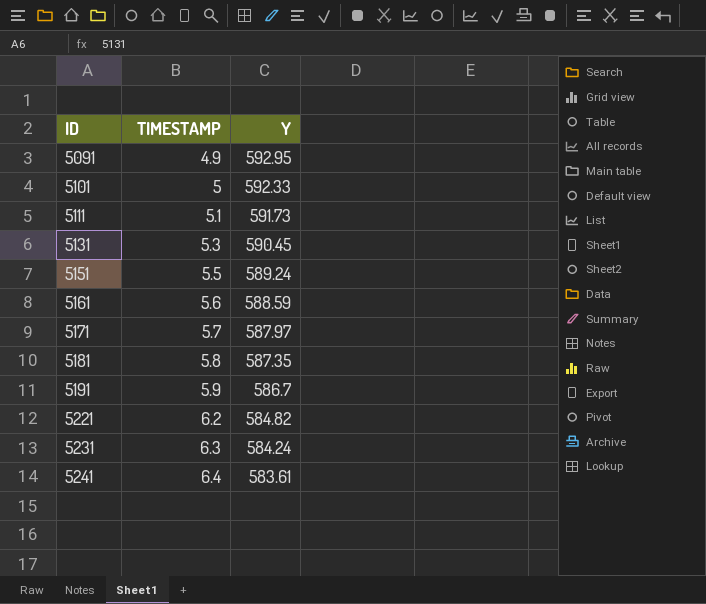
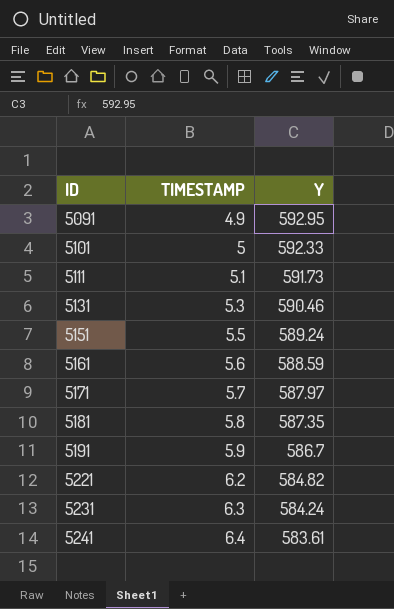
5131 | Y: 590.45 -> 590.46

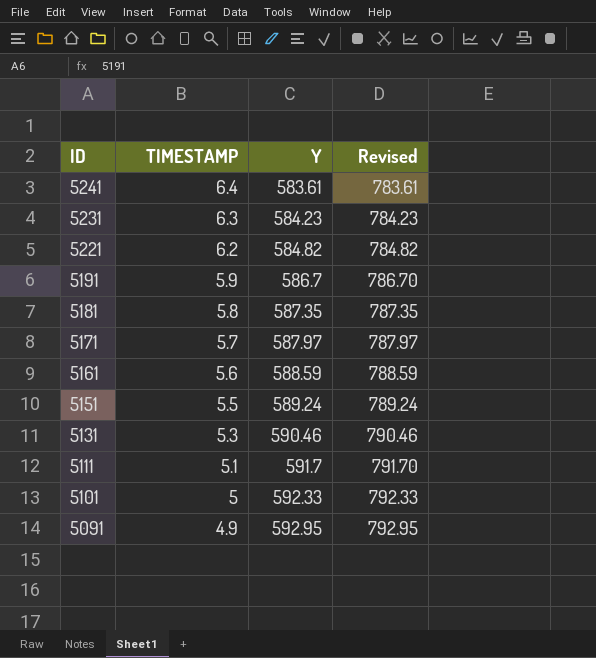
row order: ID ascending -> ID descending
column Revised | formula: none -> [Y] + 200
5231 | Y: 584.24 -> 584.23
5111 | Y: 591.73 -> 591.7

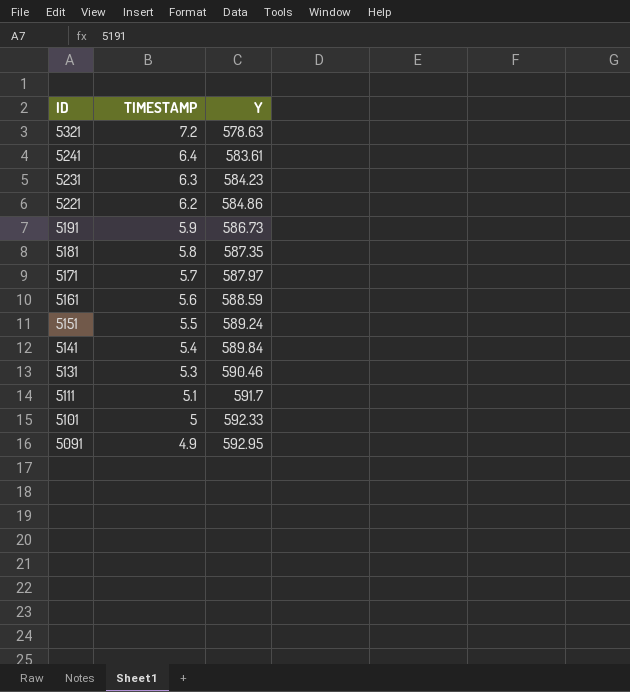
column Revised | formula: [Y] + 200 -> none
row 5321: none -> 7.2 | 578.63
5221 | Y: 584.82 -> 584.86
5191 | Y: 586.7 -> 586.73
row 5141: none -> 5.4 | 589.84

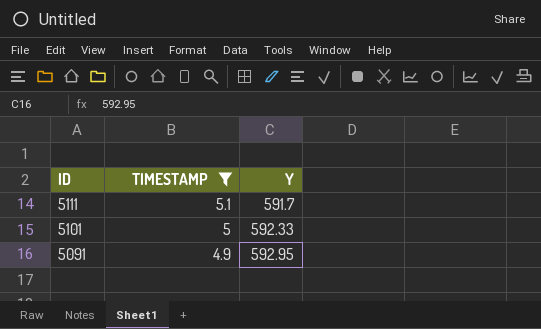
filter: none -> TIMESTAMP <= 5.1

